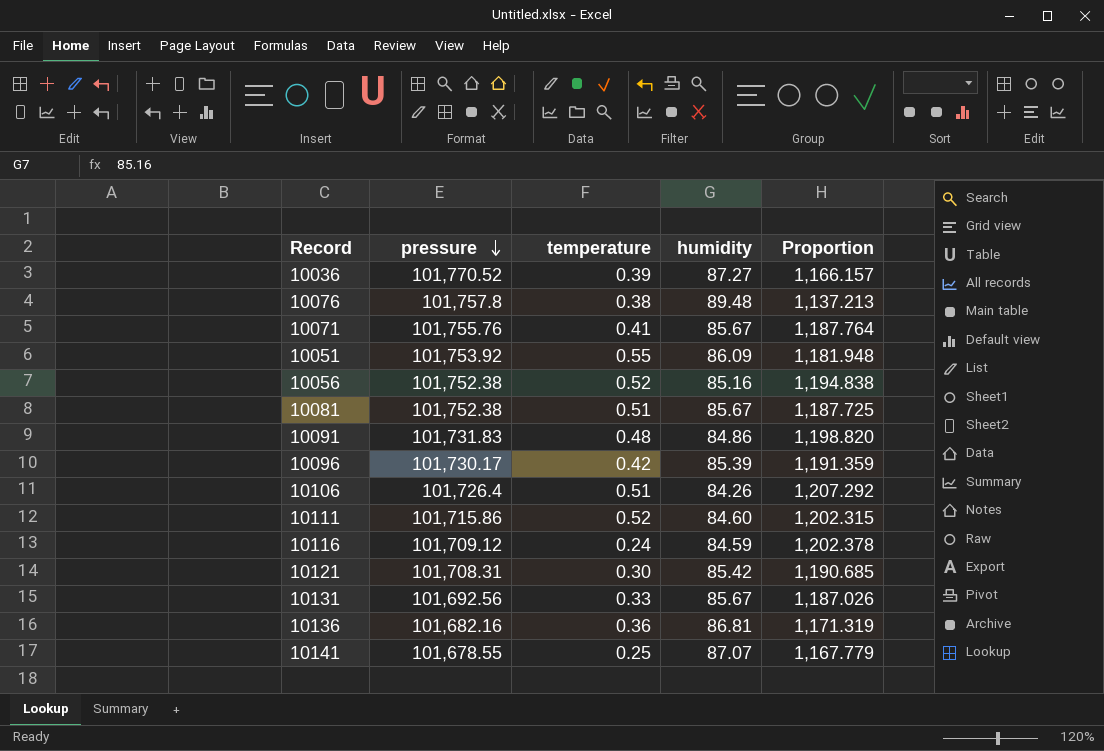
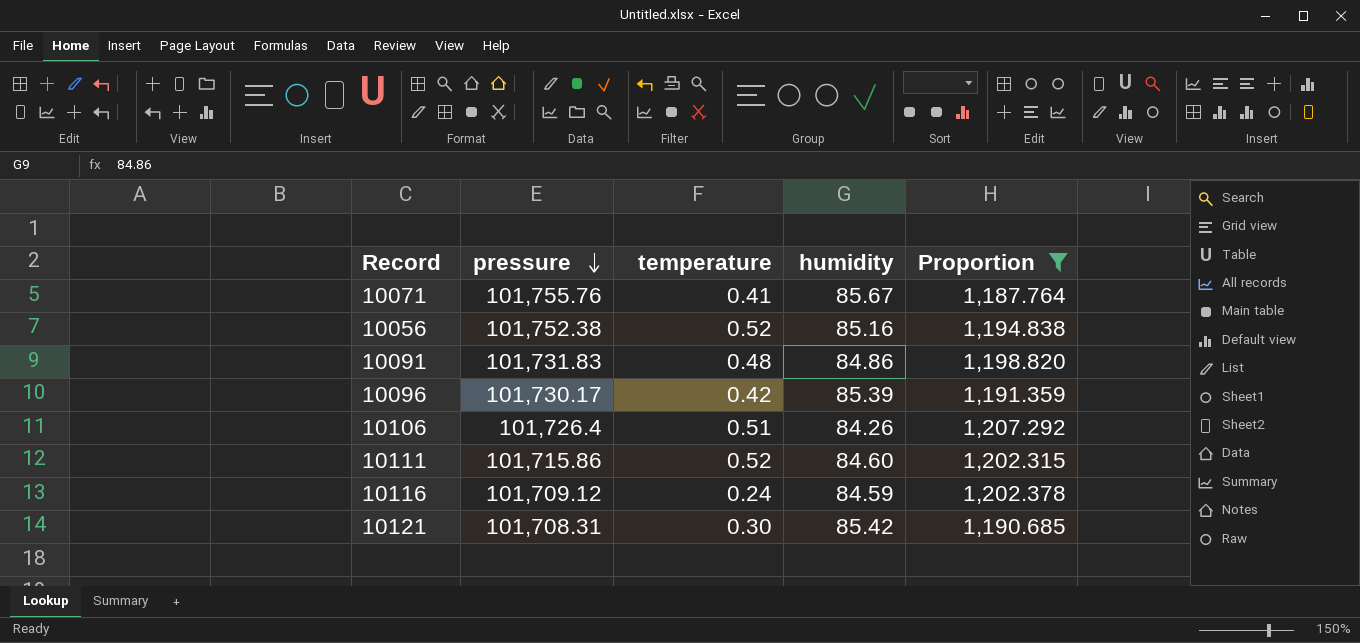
filter: none -> Proportion >= 1,187.764

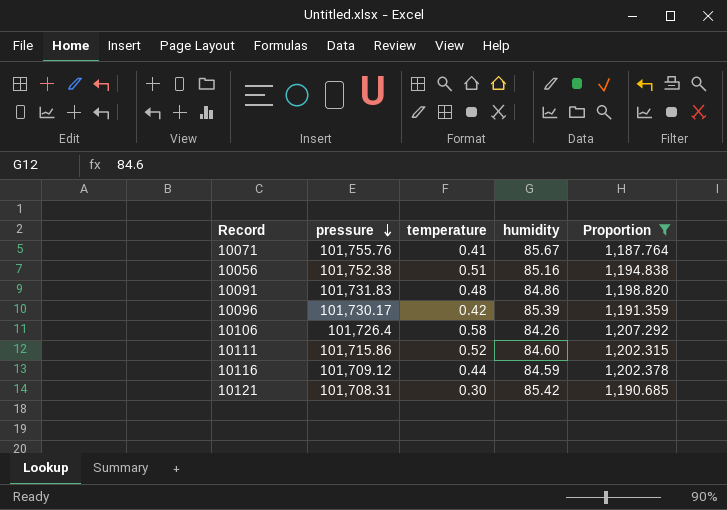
10056 | temperature: 0.52 -> 0.51
10106 | temperature: 0.51 -> 0.58
10116 | temperature: 0.24 -> 0.44

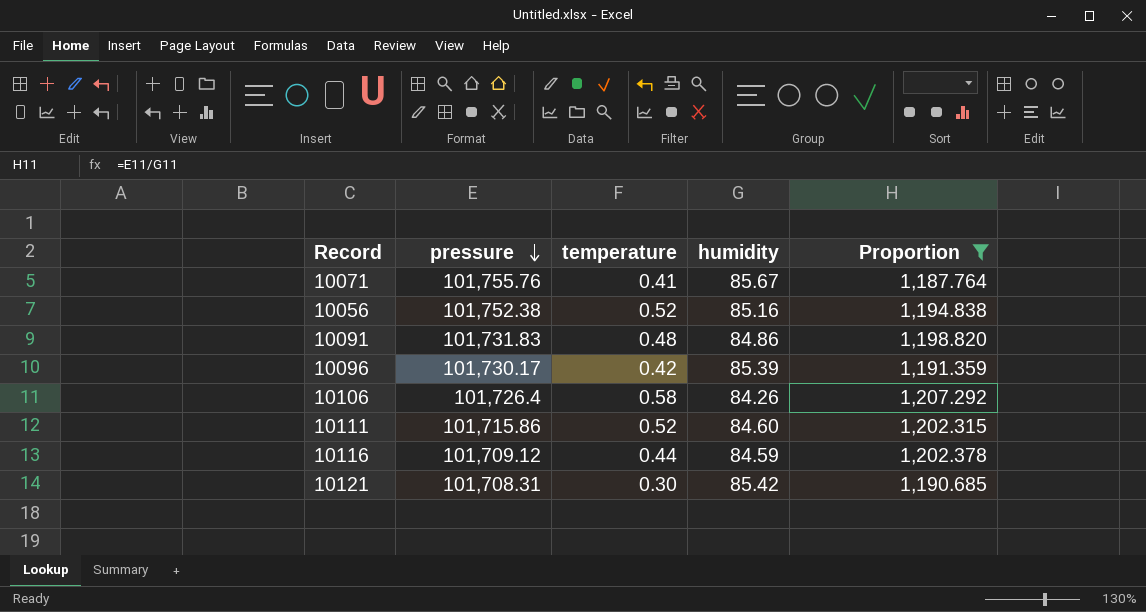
10056 | temperature: 0.51 -> 0.52

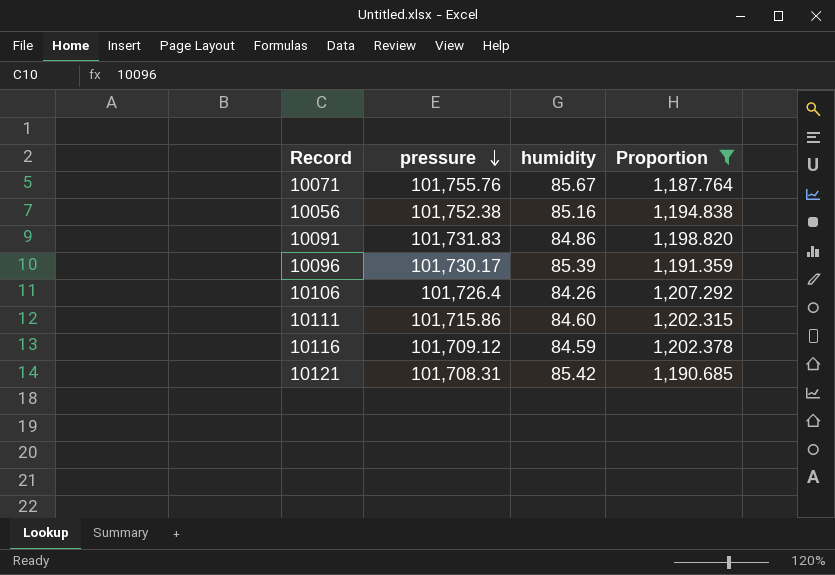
column temperature | position: 3 -> none

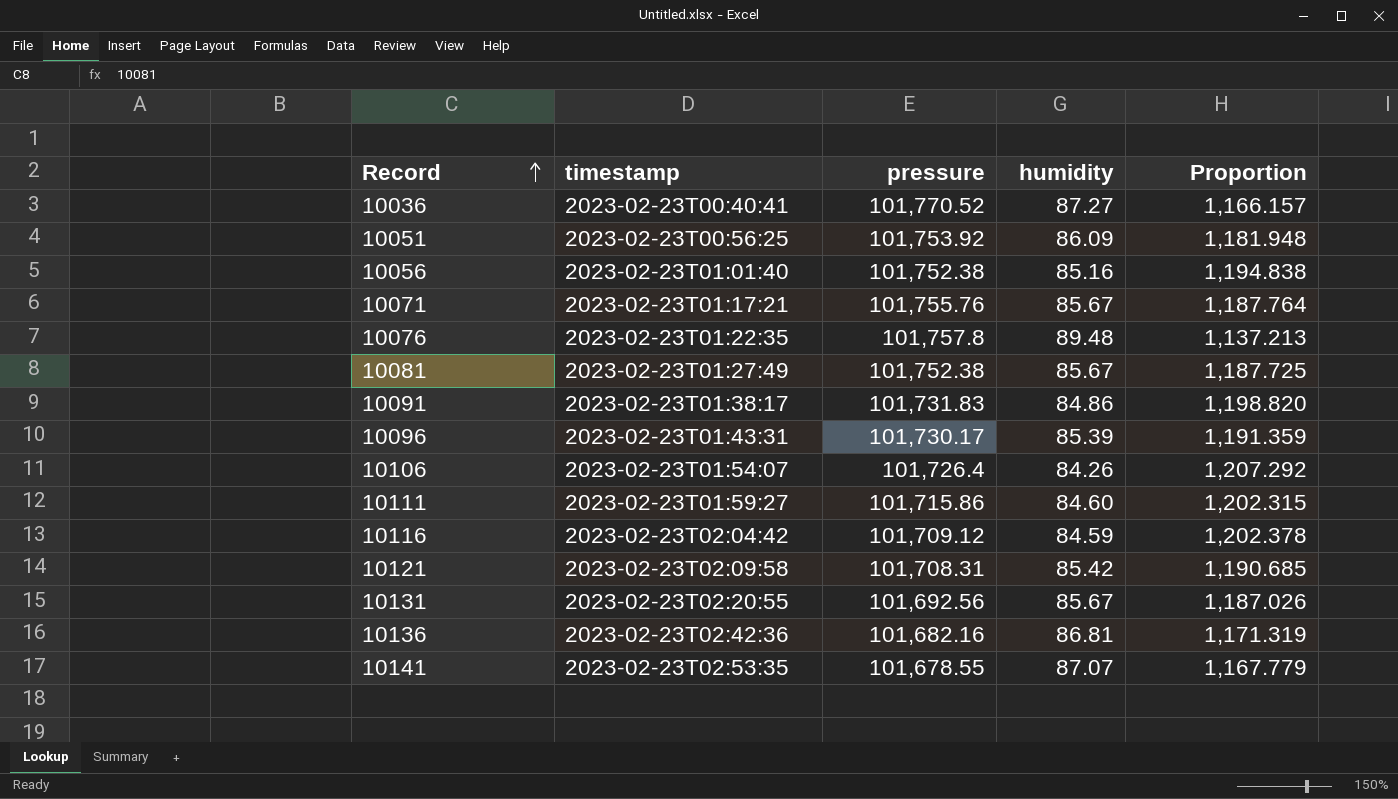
filter: Proportion >= 1,187.764 -> none
row order: pressure descending -> Record ascending
column timestamp | position: none -> 2

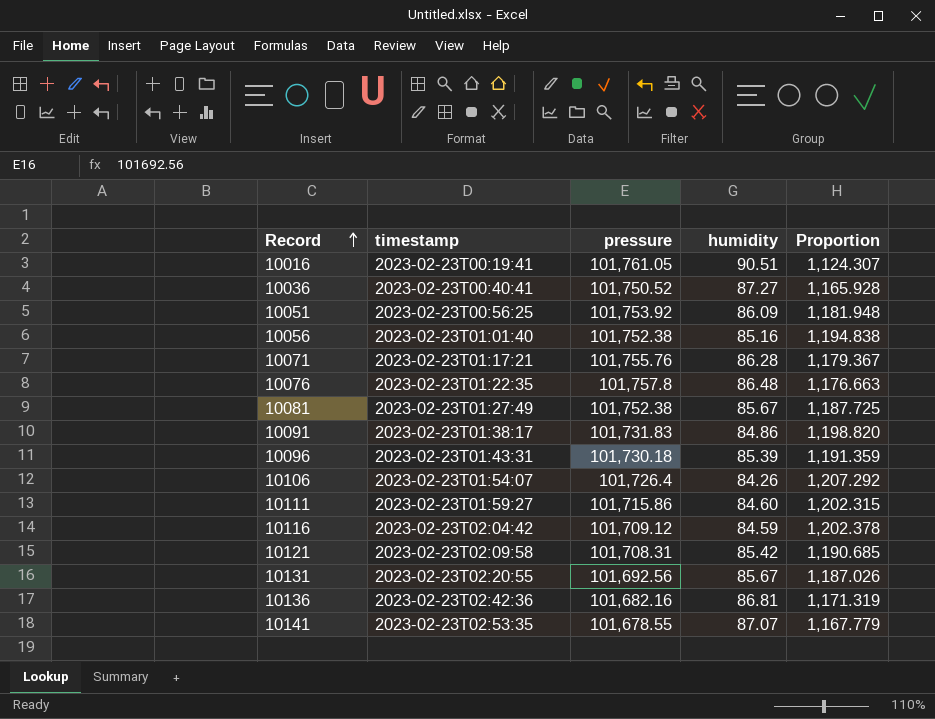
row 10016: none -> 2023-02-23T00:19:41 | 101,761.05 | 90.51 | 1,124.307
10036 | pressure: 101,770.52 -> 101,750.52
10036 | Proportion: 1,166.157 -> 1,165.928
10071 | humidity: 85.67 -> 86.28
10071 | Proportion: 1,187.764 -> 1,179.367
10076 | humidity: 89.48 -> 86.48
10076 | Proportion: 1,137.213 -> 1,176.663
10096 | pressure: 101,730.17 -> 101,730.18

